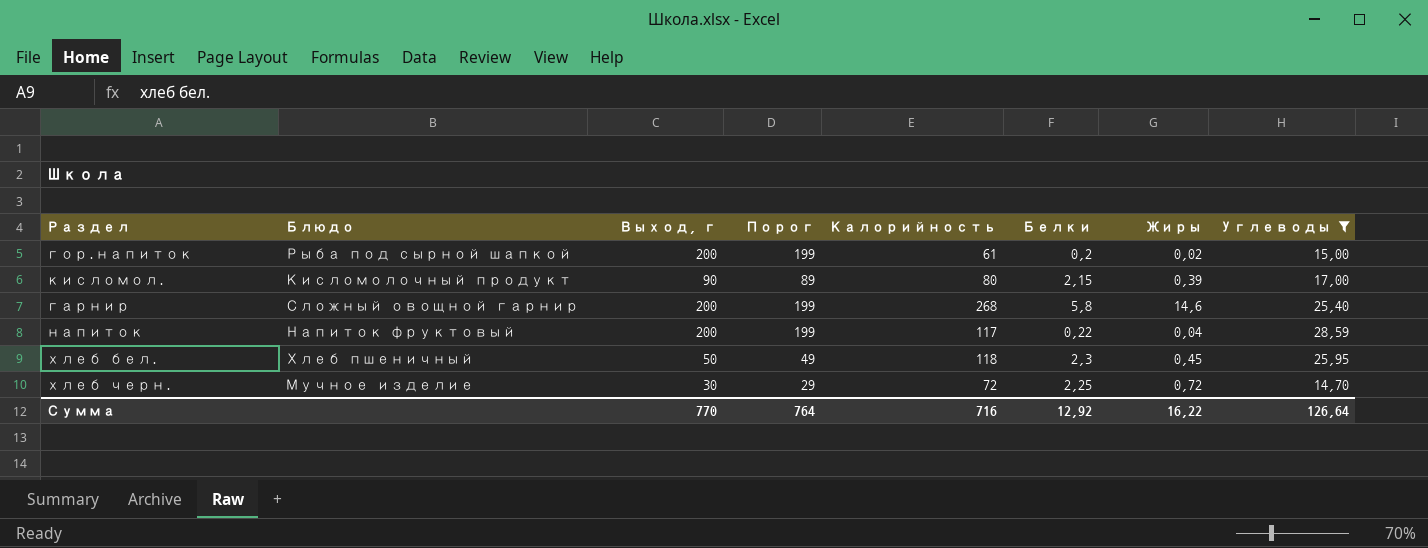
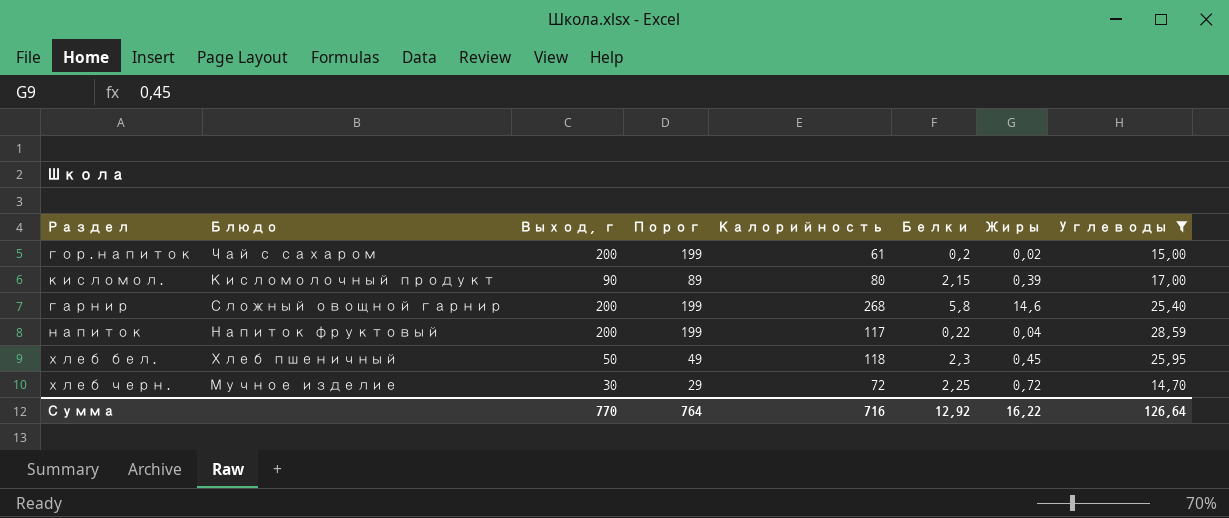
гор.напиток | Блюдо: Рыба под сырной шапкой -> Чай с сахаром

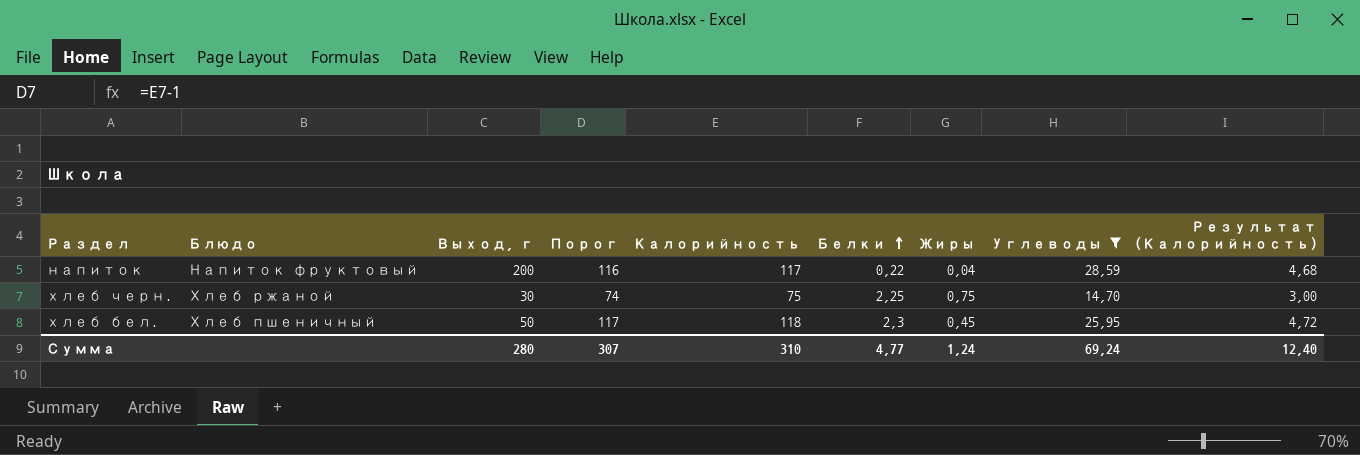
row order: none -> Белки ascending
column Порог | formula: [Выход, г] - 1 -> [Калорийность] - 1
column Результат (Калорийность) | formula: none -> [Калорийность] * 0,04
row гор.напиток: Чай с сахаром | 200 | 199 | 61 | 0,2 | 0,02 | 15,00 -> none
row кисломол.: Кисломолочный продукт | 90 | 89 | 80 | 2,15 | 0,39 | 17,00 -> none
row гарнир: Сложный овощной гарнир | 200 | 199 | 268 | 5,8 | 14,6 | 25,40 -> none
хлеб черн. | Блюдо: Мучное изделие -> Хлеб ржаной
хлеб черн. | Калорийность: 72 -> 75
хлеб черн. | Жиры: 0,72 -> 0,75
Сумма | Выход, г: 770 -> 280
Сумма | Порог: 764 -> 307
Сумма | Калорийность: 716 -> 310
Сумма | Белки: 12,92 -> 4,77
Сумма | Жиры: 16,22 -> 1,24
Сумма | Углеводы: 126,64 -> 69,24

